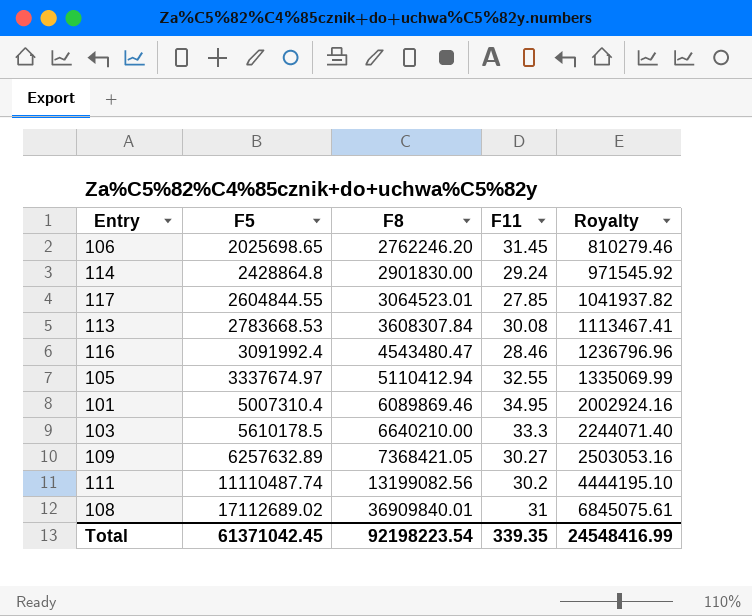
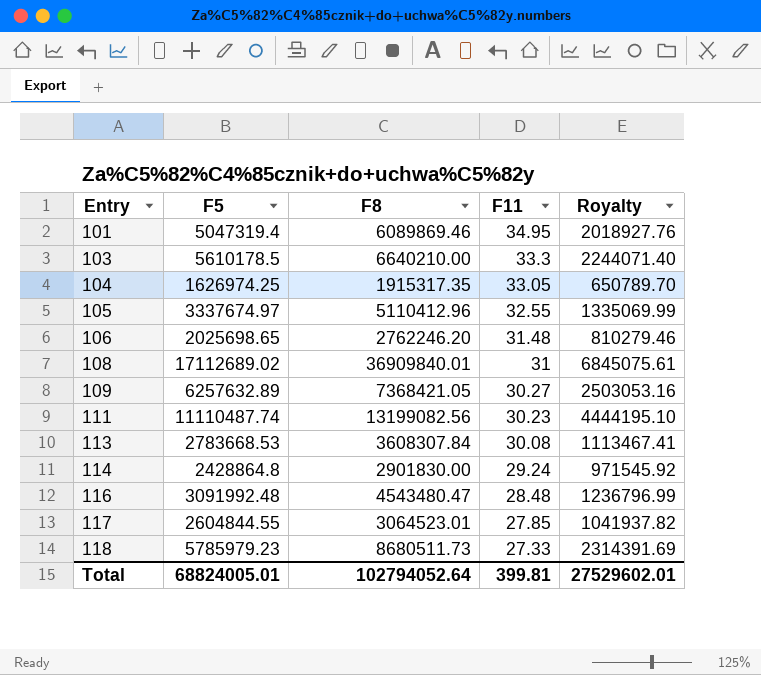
row order: F5 ascending -> Entry ascending
101 | F5: 5007310.4 -> 5047319.4
101 | Royalty: 2002924.16 -> 2018927.76
row 104: none -> 1626974.25 | 1915317.35 | 33.05 | 650789.70
105 | F8: 5110412.94 -> 5110412.96
106 | F11: 31.45 -> 31.48
111 | F11: 30.2 -> 30.23
116 | F5: 3091992.4 -> 3091992.48
116 | F11: 28.46 -> 28.48
116 | Royalty: 1236796.96 -> 1236796.99
row 118: none -> 5785979.23 | 8680511.73 | 27.33 | 2314391.69
Total | F5: 61371042.45 -> 68824005.01
Total | F8: 92198223.54 -> 102794052.64
Total | F11: 339.35 -> 399.81
Total | Royalty: 24548416.99 -> 27529602.01

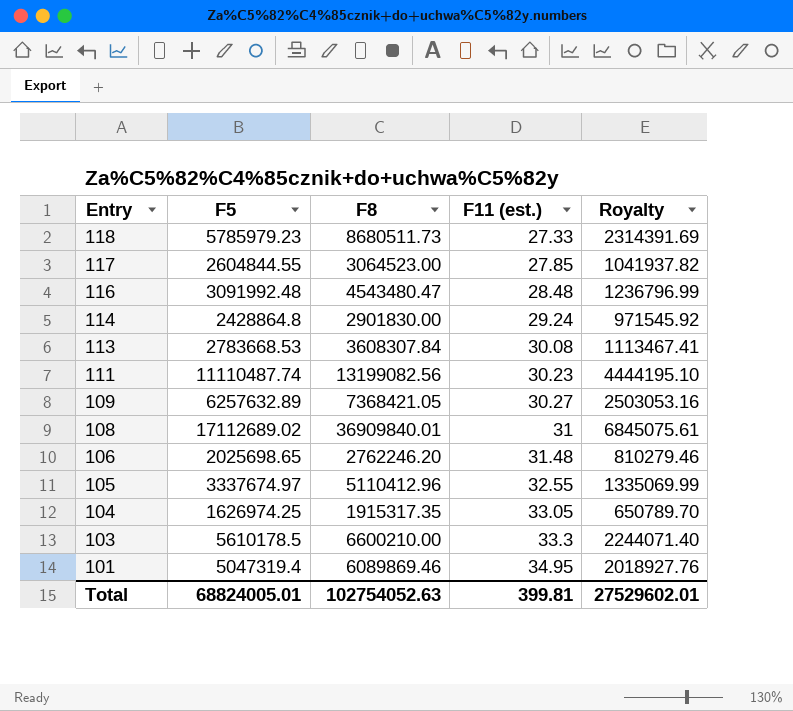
row order: Entry ascending -> Entry descending
column name: F11 -> F11 (est.)
117 | F8: 3064523.01 -> 3064523.00
103 | F8: 6640210.00 -> 6600210.00
Total | F8: 102794052.64 -> 102754052.63

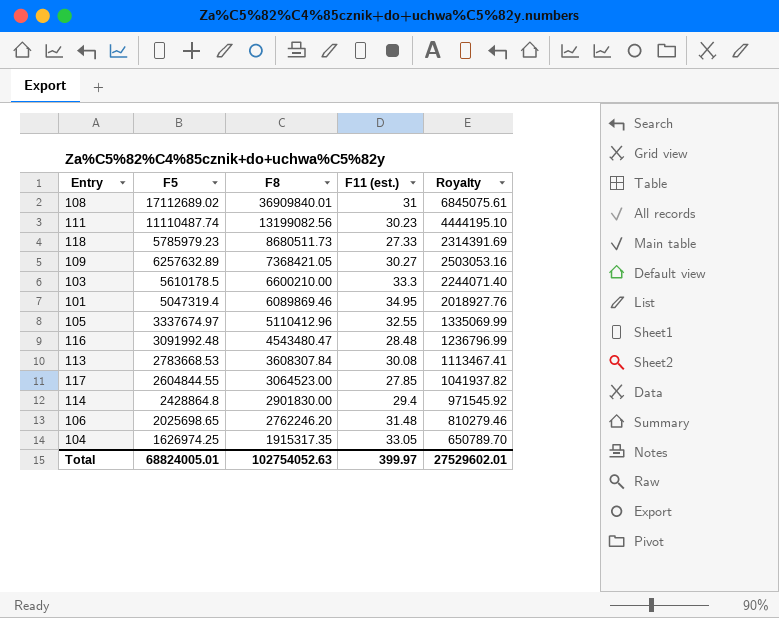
row order: Entry descending -> F8 descending
114 | F11 (est.): 29.24 -> 29.4
Total | F11 (est.): 399.81 -> 399.97

